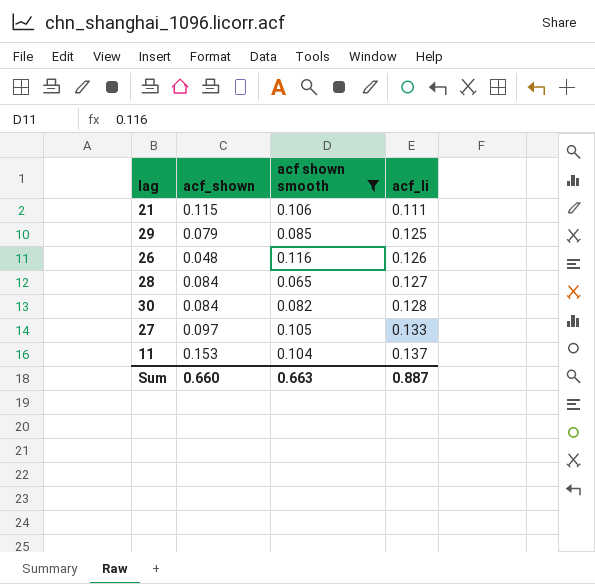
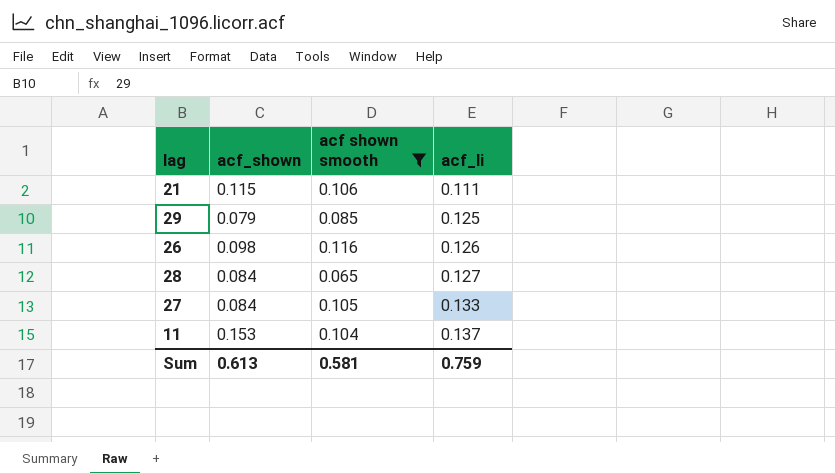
row 30: 0.084 | 0.082 | 0.128 -> none
26 | acf_shown: 0.048 -> 0.098
27 | acf_shown: 0.097 -> 0.084
Sum | acf_shown: 0.660 -> 0.613
Sum | acf shown smooth: 0.663 -> 0.581
Sum | acf_li: 0.887 -> 0.759

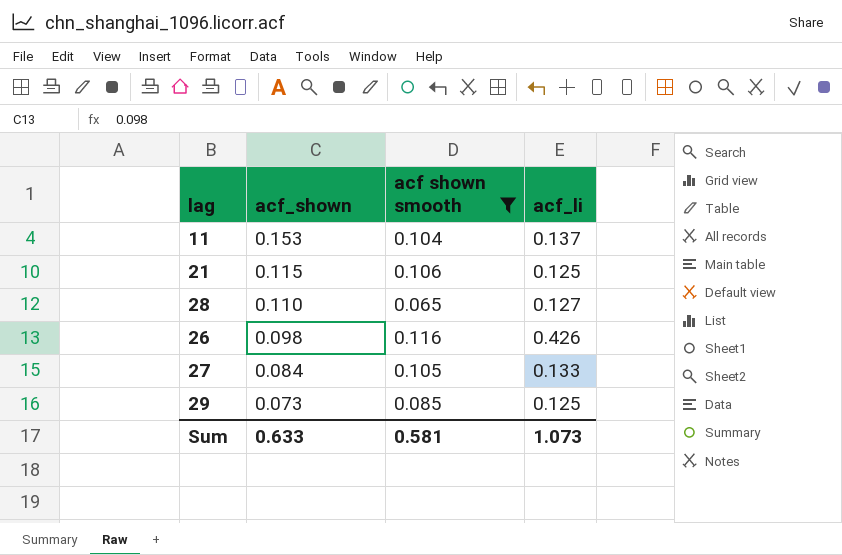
row order: acf_li ascending -> acf_shown descending
21 | acf_li: 0.111 -> 0.125
28 | acf_shown: 0.084 -> 0.110
26 | acf_li: 0.126 -> 0.426
29 | acf_shown: 0.079 -> 0.073
Sum | acf_shown: 0.613 -> 0.633
Sum | acf_li: 0.759 -> 1.073

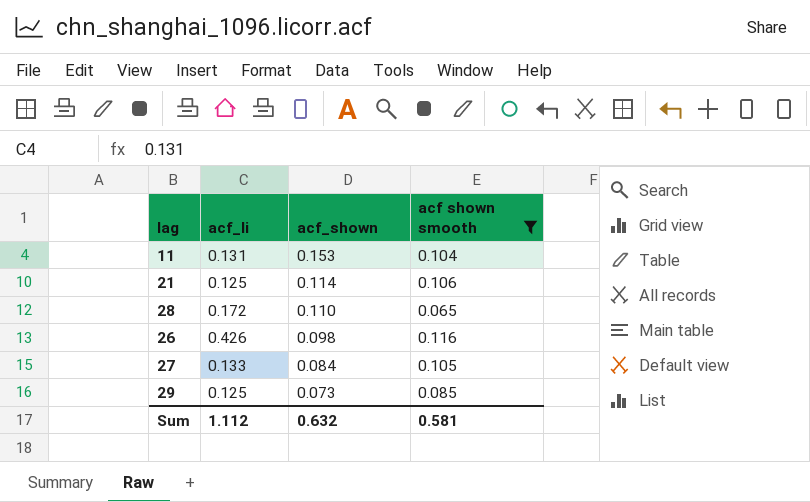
column acf_li | position: 4 -> 2
11 | acf_li: 0.137 -> 0.131
21 | acf_shown: 0.115 -> 0.114
28 | acf_li: 0.127 -> 0.172
Sum | acf_li: 1.073 -> 1.112
Sum | acf_shown: 0.633 -> 0.632

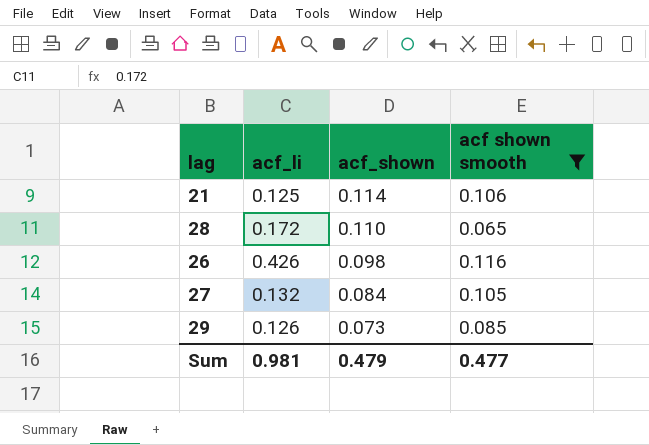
row 11: 0.131 | 0.153 | 0.104 -> none
27 | acf_li: 0.133 -> 0.132
29 | acf_li: 0.125 -> 0.126
Sum | acf_li: 1.112 -> 0.981
Sum | acf_shown: 0.632 -> 0.479
Sum | acf shown smooth: 0.581 -> 0.477

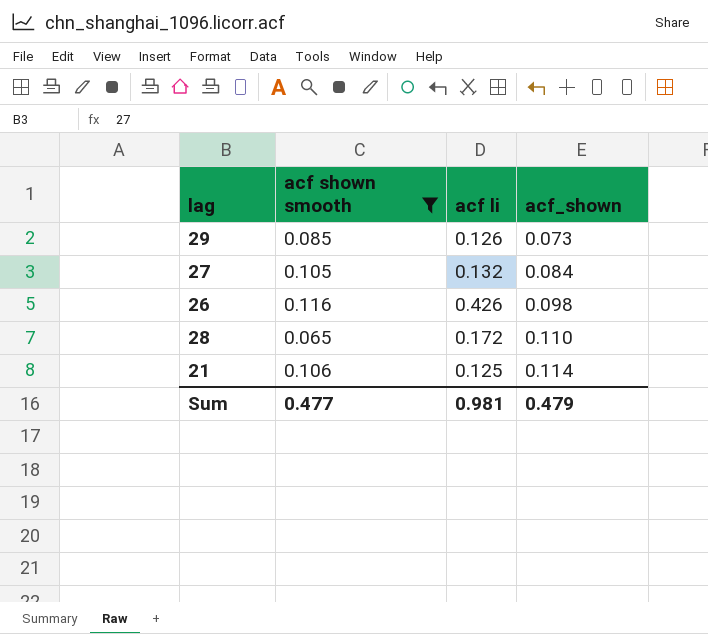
row order: acf_shown descending -> acf_shown ascending
column acf shown smooth | position: 4 -> 2
column name: acf_li -> acf li

